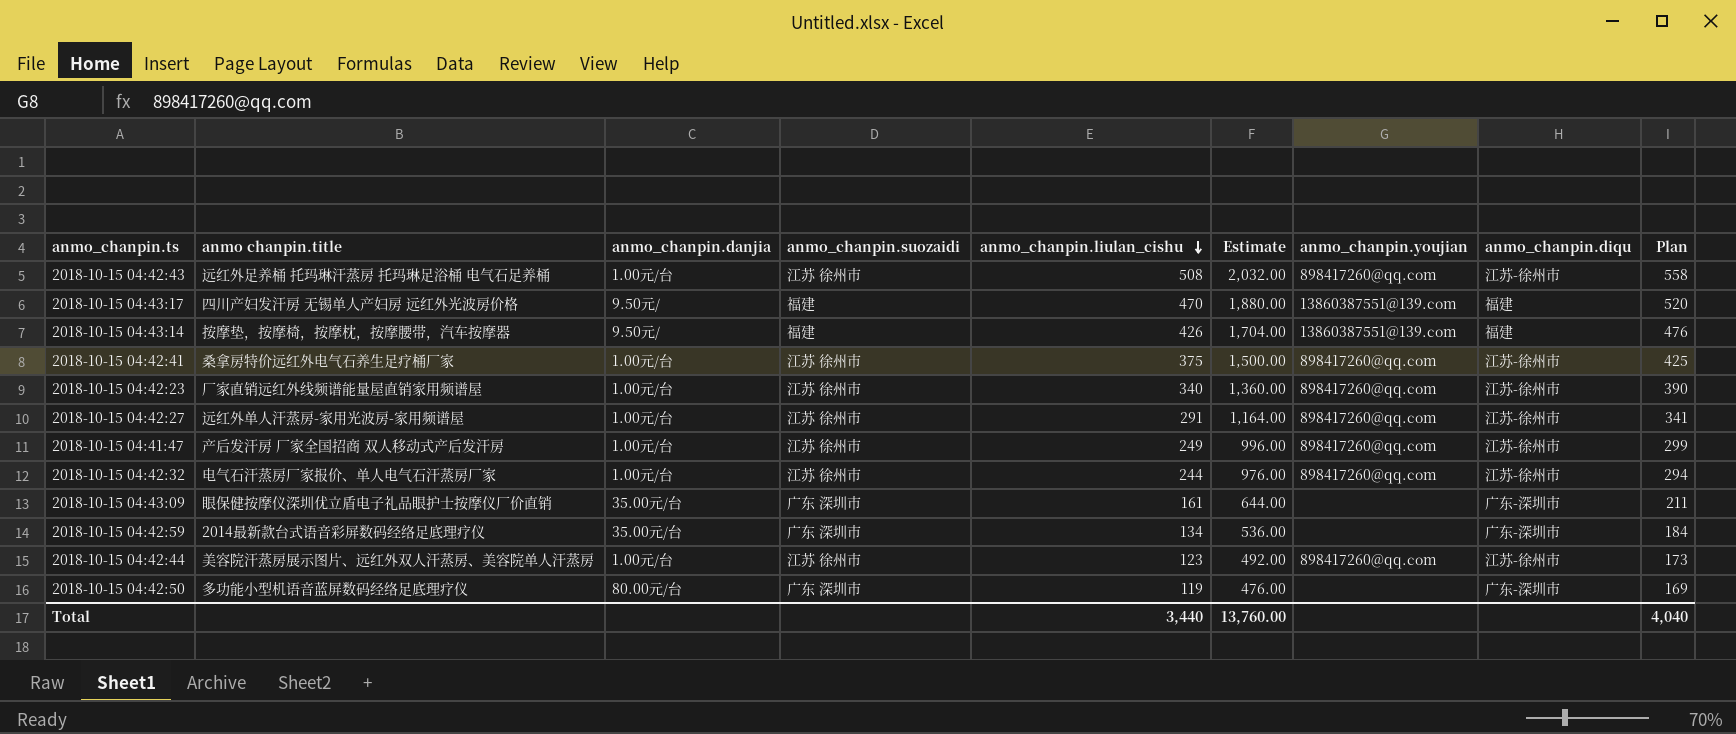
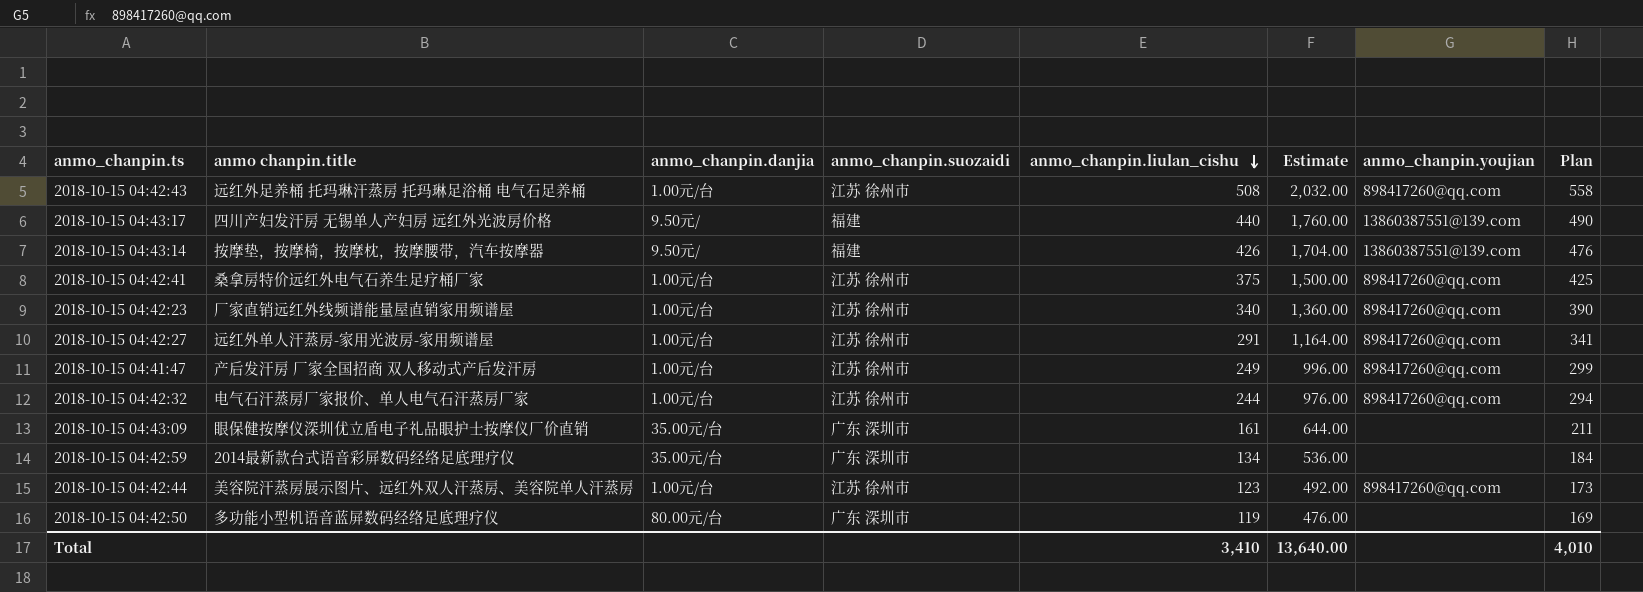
column anmo_chanpin.diqu | position: 8 -> none
2018-10-15 04:43:17 | anmo_chanpin.liulan_cishu: 470 -> 440
2018-10-15 04:43:17 | Estimate: 1,880.00 -> 1,760.00
2018-10-15 04:43:17 | Plan: 520 -> 490
Total | anmo_chanpin.liulan_cishu: 3,440 -> 3,410
Total | Estimate: 13,760.00 -> 13,640.00
Total | Plan: 4,040 -> 4,010

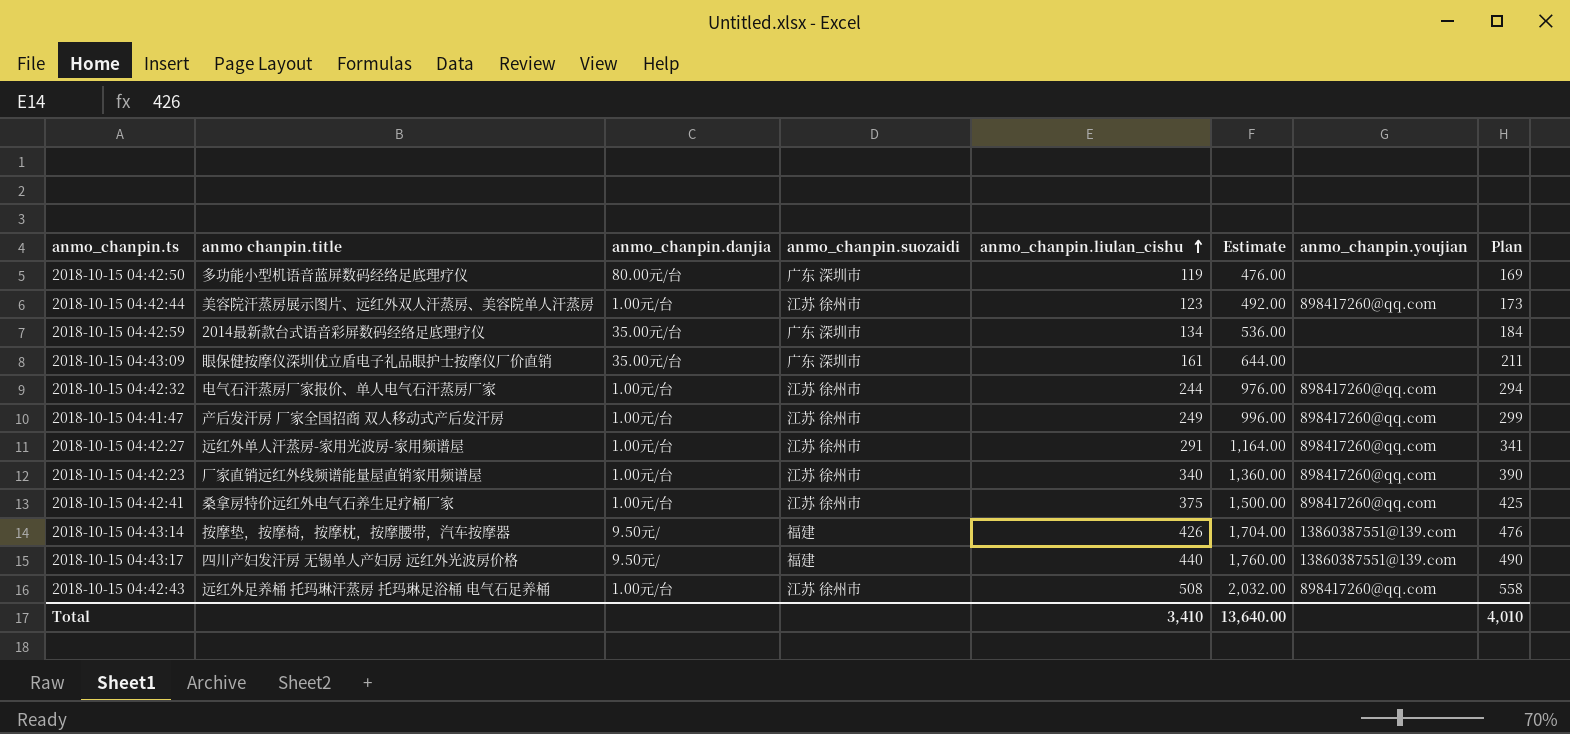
row order: anmo_chanpin.liulan_cishu descending -> anmo_chanpin.liulan_cishu ascending

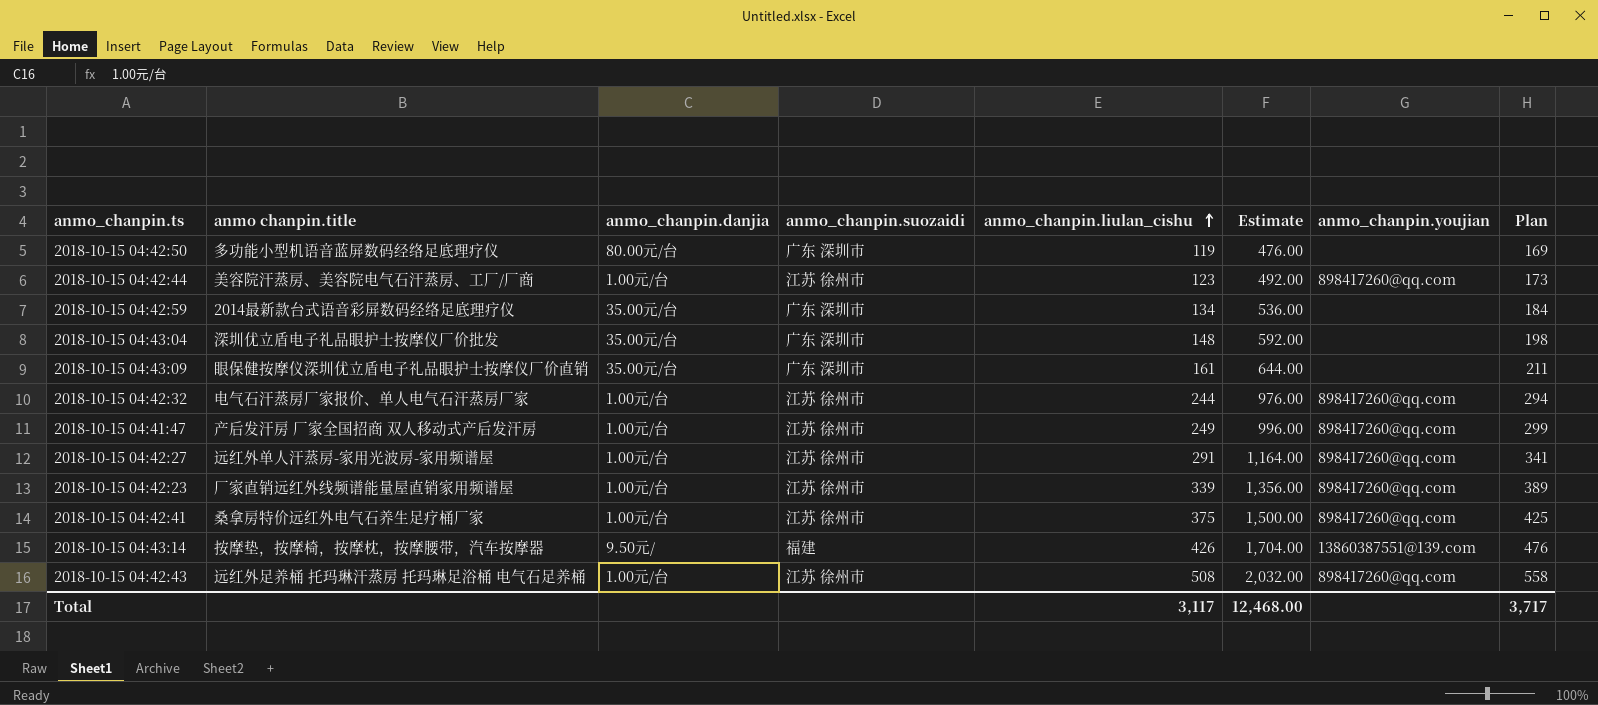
row 2018-10-15 04:43:17: 四川产妇发汗房 无锡单人产妇房 远红外光波房价格 | 9.50元/ | 福建 | 440 | 1,760.00 | 13860387551@139.com | 490 -> none
2018-10-15 04:42:44 | anmo chanpin.title: 美容院汗蒸房展示图片、远红外双人汗蒸房、美容院单人汗蒸房 -> 美容院汗蒸房、美容院电气石汗蒸房、工厂/厂商
row 2018-10-15 04:43:04: none -> 深圳优立盾电子礼品眼护士按摩仪厂价批发 | 35.00元/台 | 广东 深圳市 | 148 | 592.00 | none | 198
2018-10-15 04:42:23 | anmo_chanpin.liulan_cishu: 340 -> 339
2018-10-15 04:42:23 | Estimate: 1,360.00 -> 1,356.00
2018-10-15 04:42:23 | Plan: 390 -> 389
Total | anmo_chanpin.liulan_cishu: 3,410 -> 3,117
Total | Estimate: 13,640.00 -> 12,468.00
Total | Plan: 4,010 -> 3,717

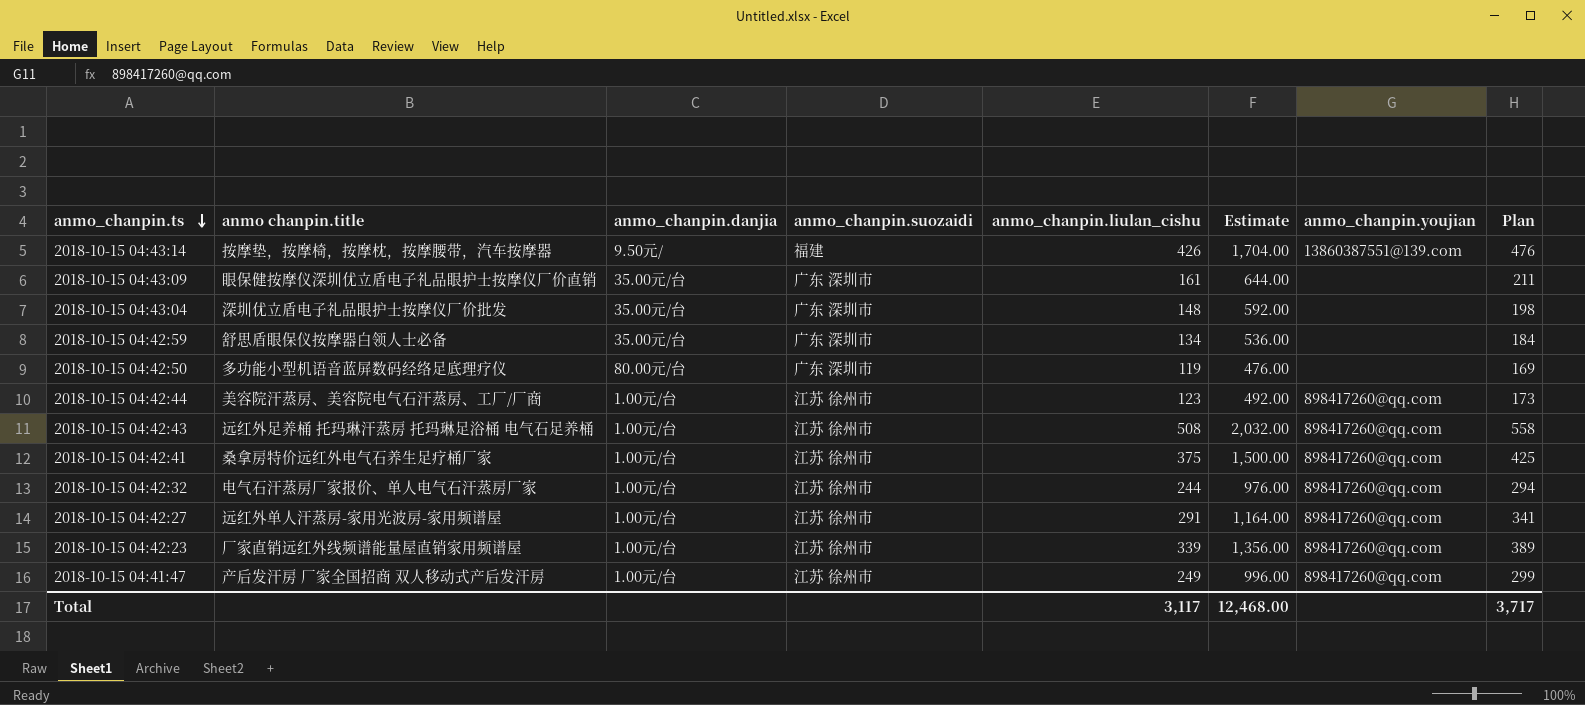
row order: anmo_chanpin.liulan_cishu ascending -> anmo_chanpin.ts descending
2018-10-15 04:42:59 | anmo chanpin.title: 2014最新款台式语音彩屏数码经络足底理疗仪 -> 舒思盾眼保仪按摩器白领人士必备

